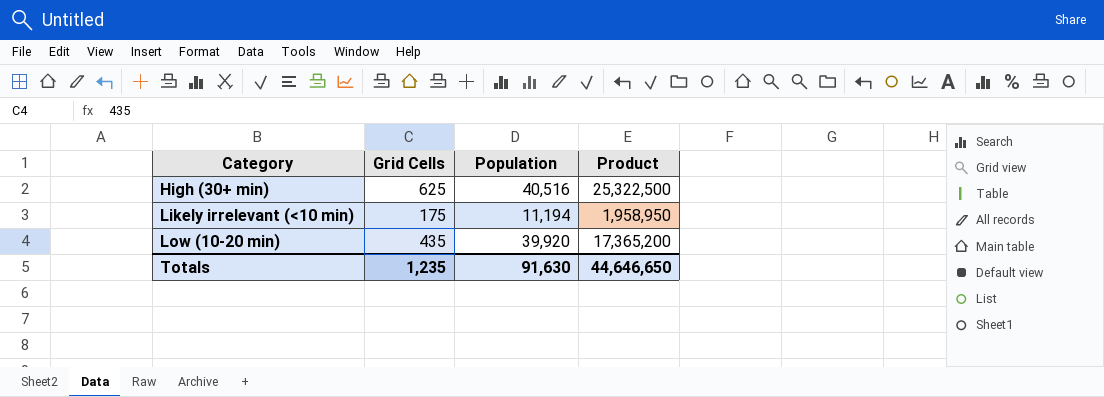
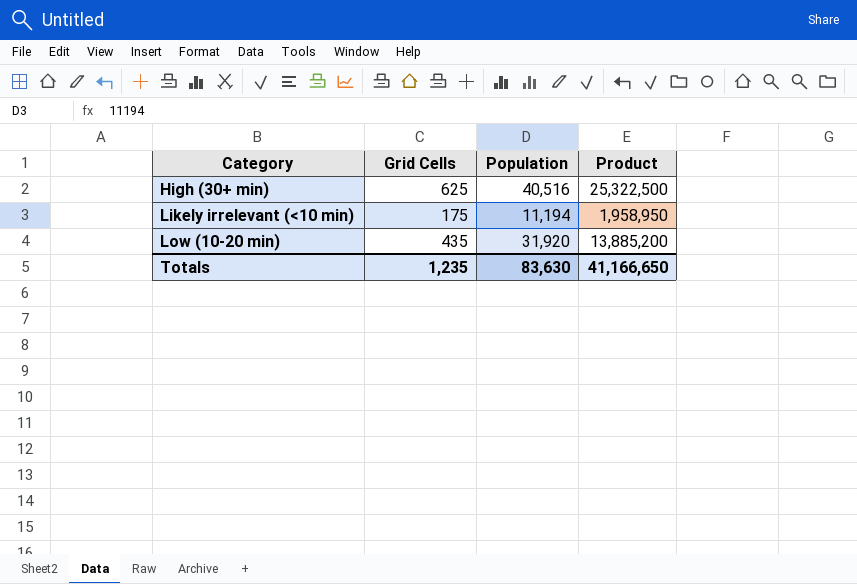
Low (10-20 min) | Population: 39,920 -> 31,920
Low (10-20 min) | Product: 17,365,200 -> 13,885,200
Totals | Population: 91,630 -> 83,630
Totals | Product: 44,646,650 -> 41,166,650

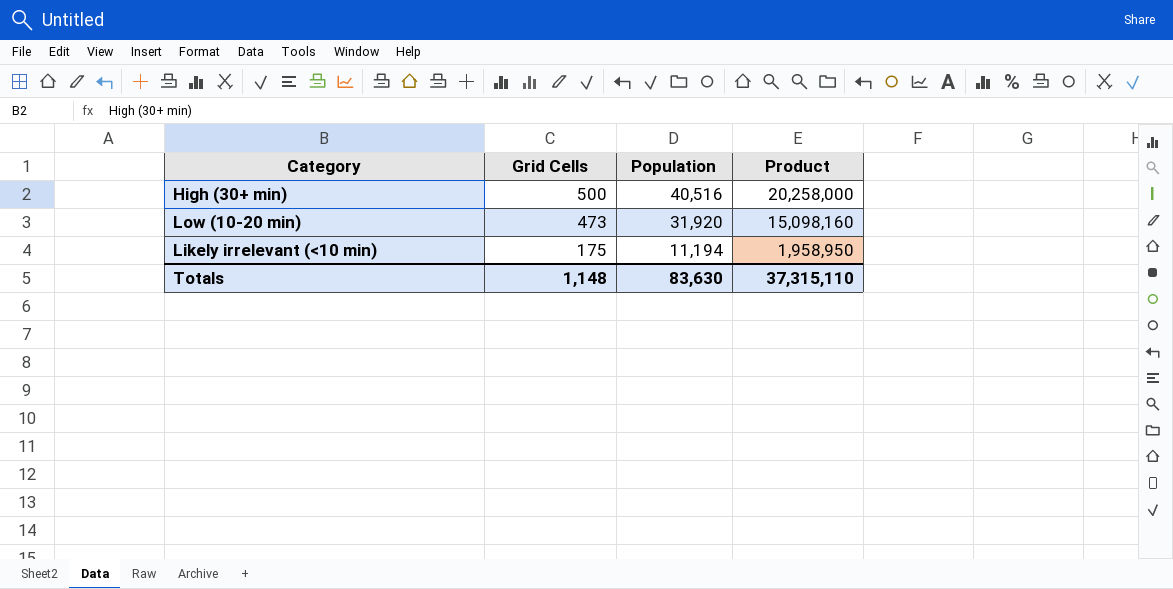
row order: Category ascending -> Grid Cells descending
High (30+ min) | Grid Cells: 625 -> 500
High (30+ min) | Product: 25,322,500 -> 20,258,000
Low (10-20 min) | Grid Cells: 435 -> 473
Low (10-20 min) | Product: 13,885,200 -> 15,098,160
Totals | Grid Cells: 1,235 -> 1,148
Totals | Product: 41,166,650 -> 37,315,110

